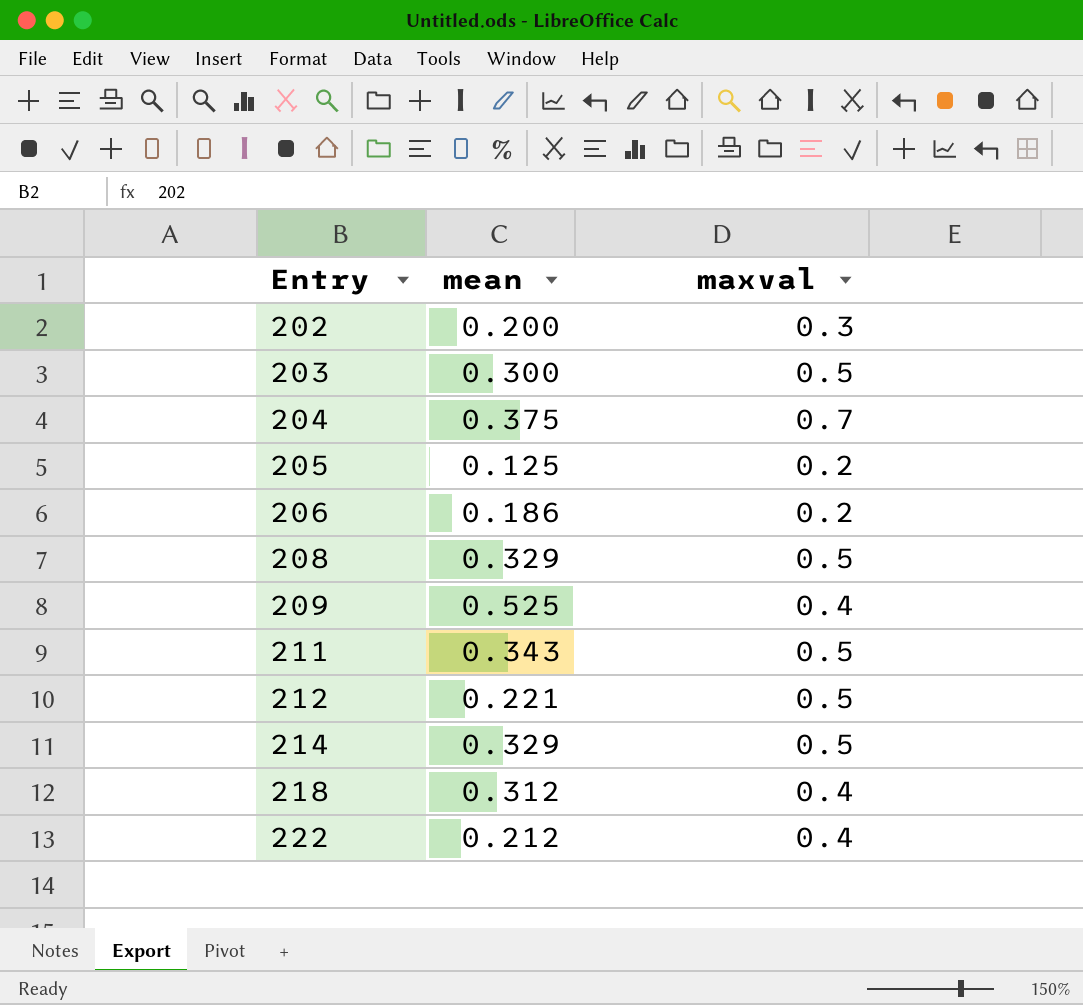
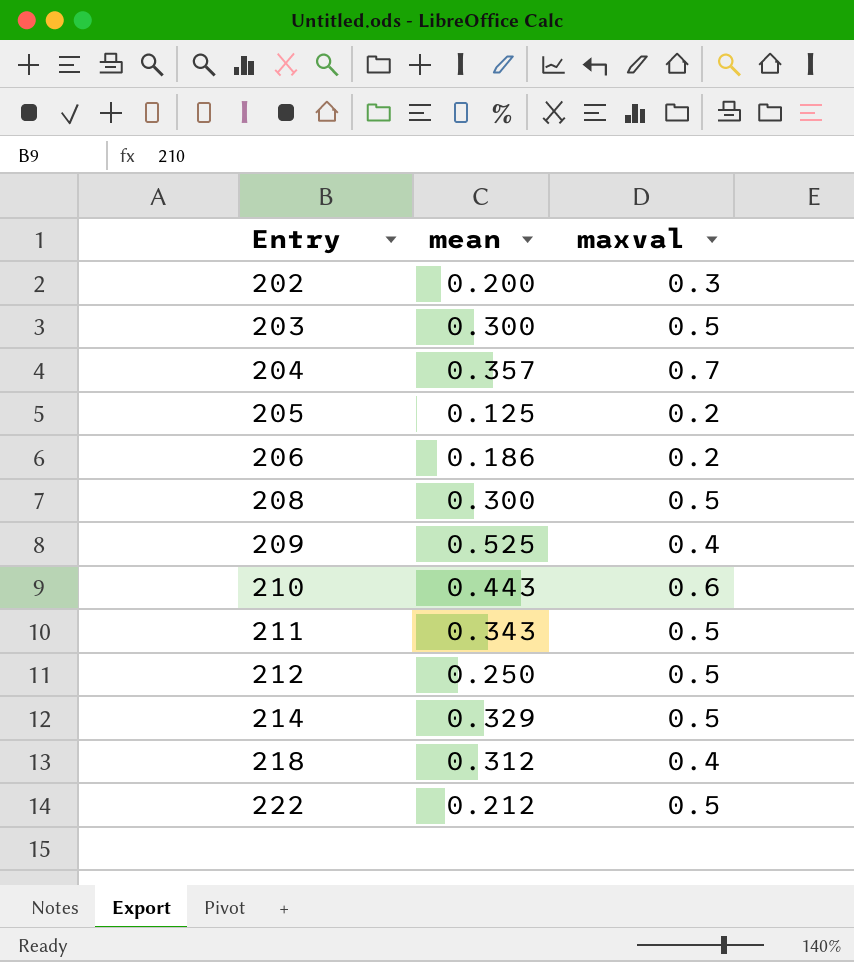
204 | mean: 0.375 -> 0.357
208 | mean: 0.329 -> 0.300
row 210: none -> 0.443 | 0.6
212 | mean: 0.221 -> 0.250
222 | maxval: 0.4 -> 0.5

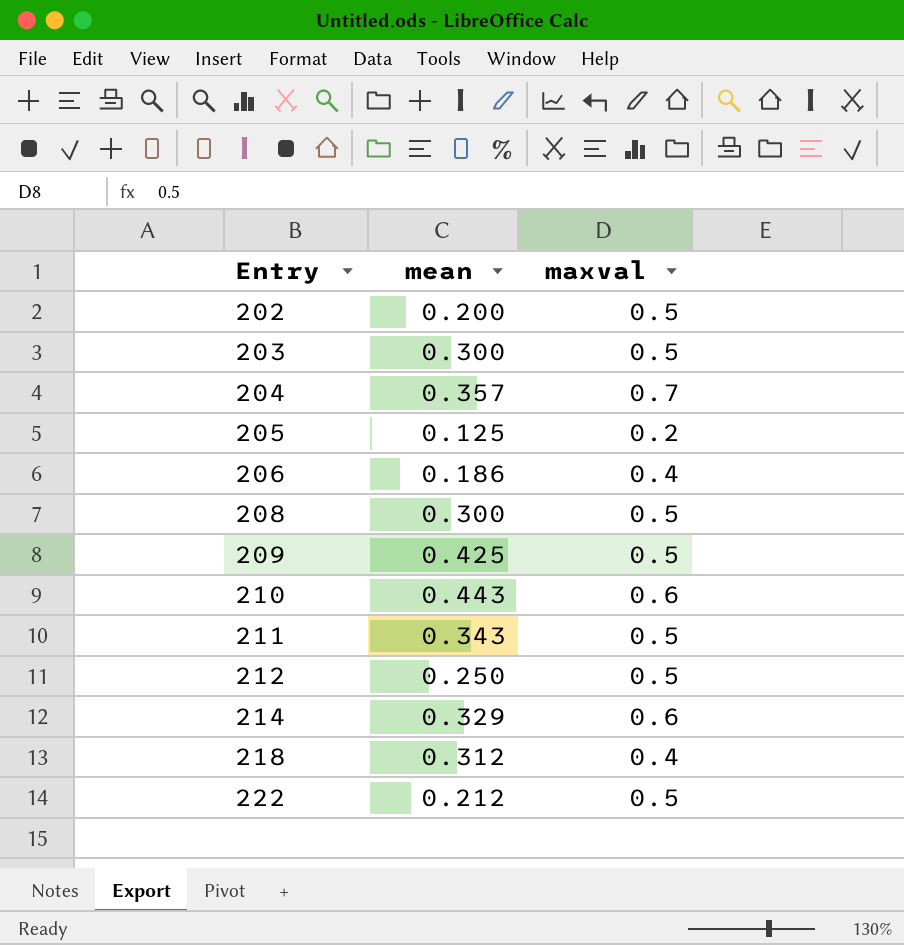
202 | maxval: 0.3 -> 0.5
206 | maxval: 0.2 -> 0.4
209 | mean: 0.525 -> 0.425
209 | maxval: 0.4 -> 0.5
214 | maxval: 0.5 -> 0.6

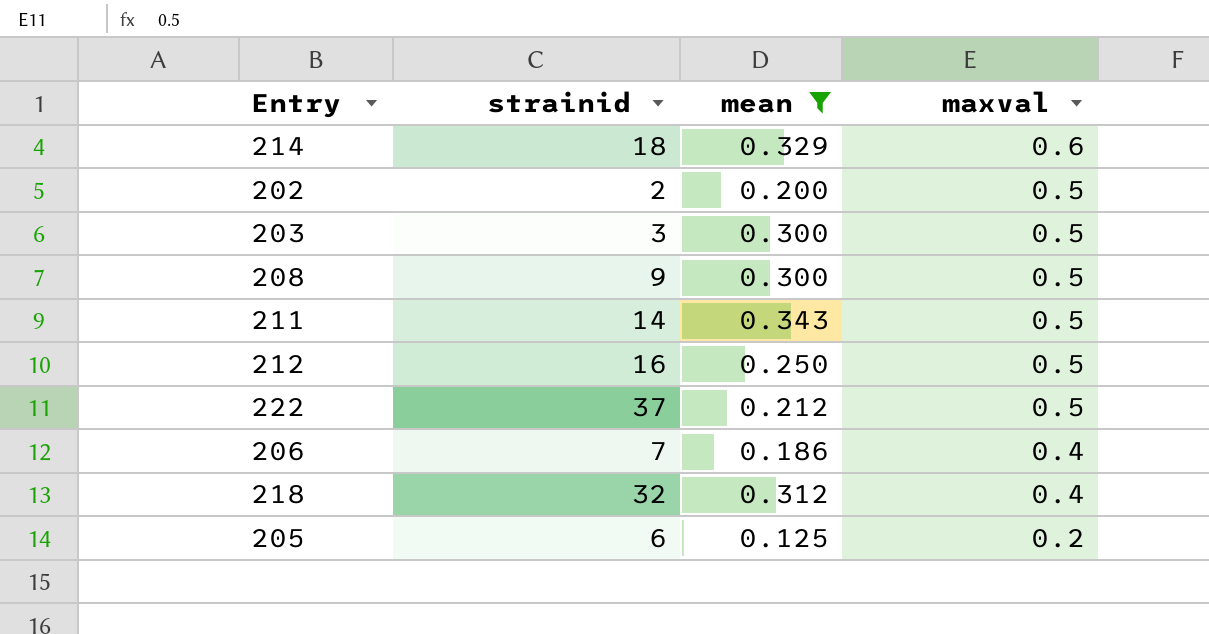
filter: none -> mean <= 0.343
row order: Entry ascending -> maxval descending
column strainid | position: none -> 2

